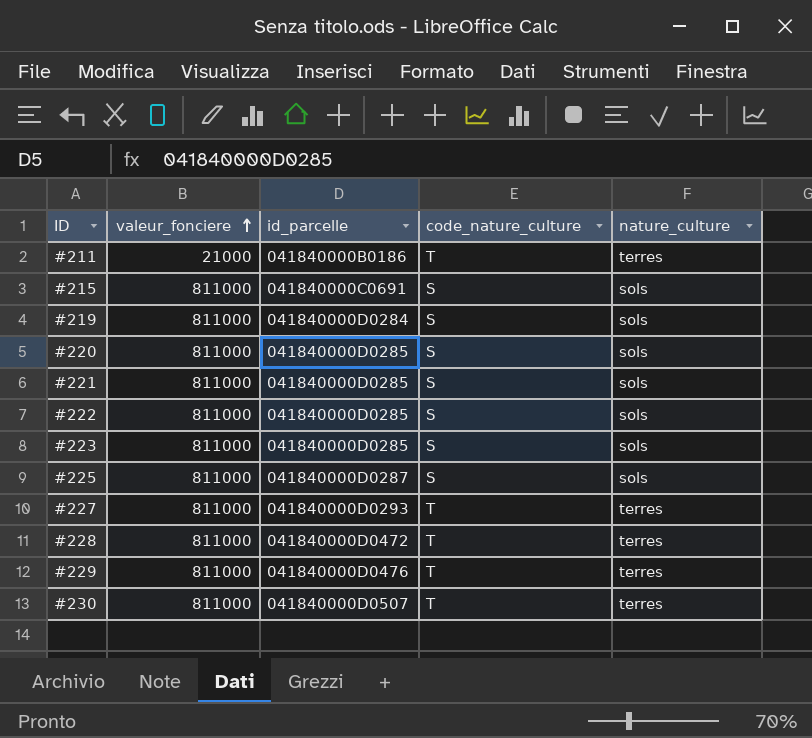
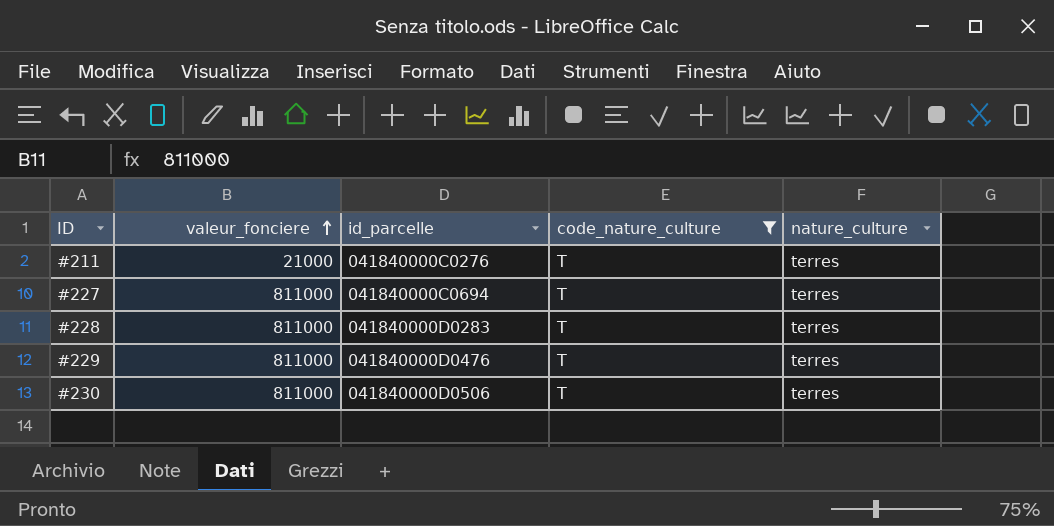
filter: none -> code_nature_culture = T
#211 | id_parcelle: 041840000B0186 -> 041840000C0276
#227 | id_parcelle: 041840000D0293 -> 041840000C0694
#228 | id_parcelle: 041840000D0472 -> 041840000D0283
#230 | id_parcelle: 041840000D0507 -> 041840000D0506

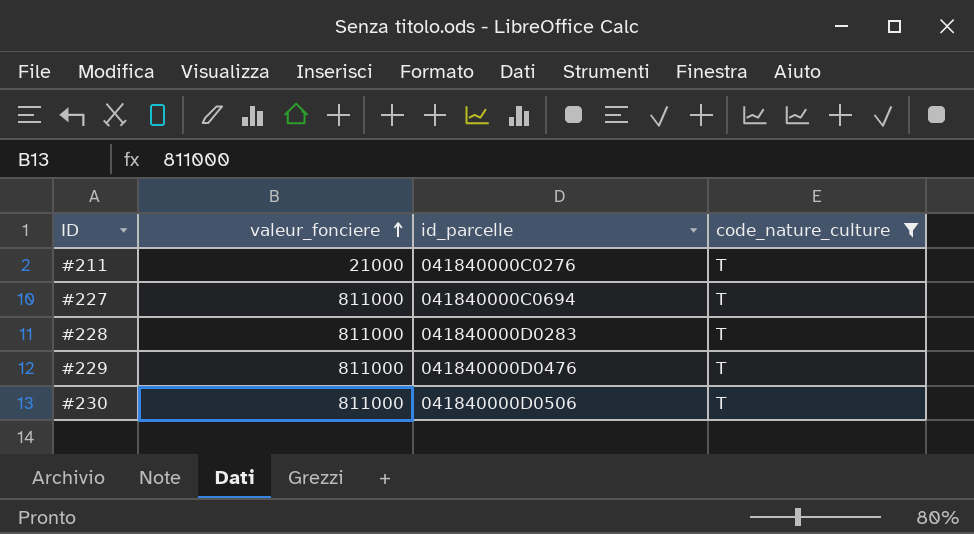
column nature_culture | position: 5 -> none

